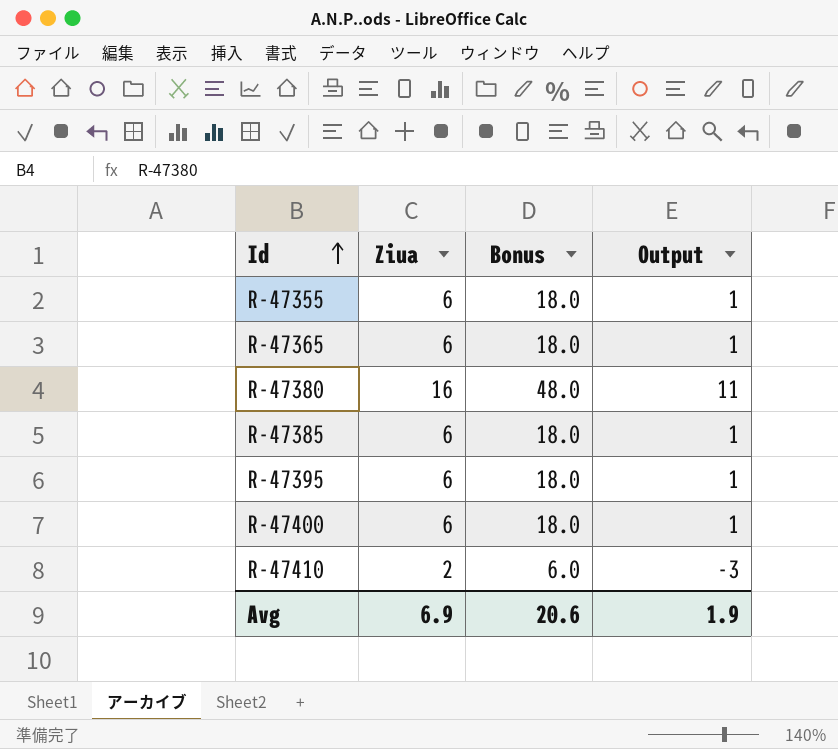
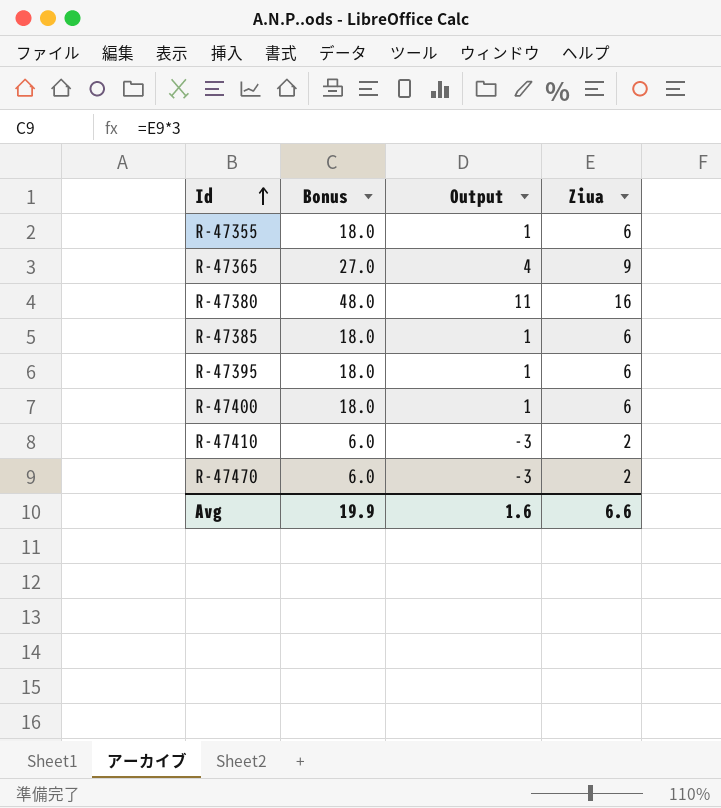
column Ziua | position: 2 -> 4
R-47365 | Bonus: 18.0 -> 27.0
R-47365 | Output: 1 -> 4
R-47365 | Ziua: 6 -> 9
row R-47470: none -> 6.0 | -3 | 2
Avg | Bonus: 20.6 -> 19.9
Avg | Output: 1.9 -> 1.6
Avg | Ziua: 6.9 -> 6.6

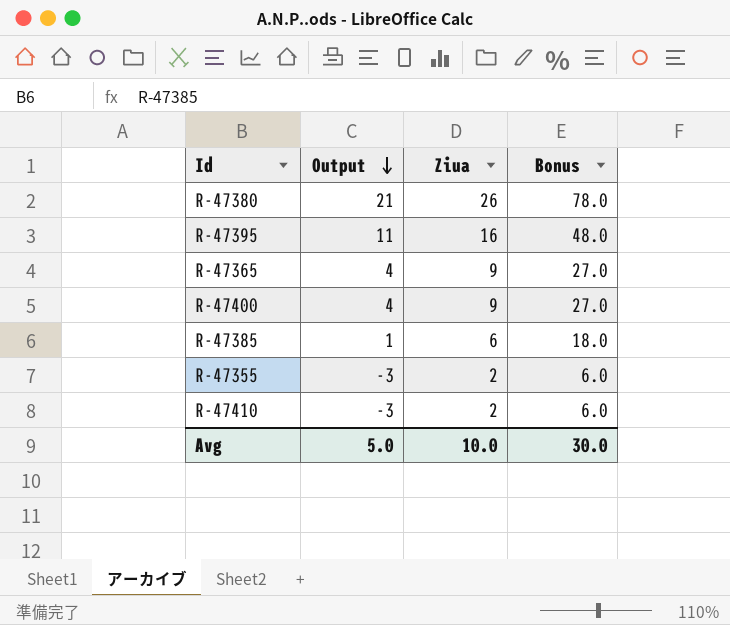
row order: Id ascending -> Output descending
column Bonus | position: 2 -> 4
row R-47470: 6.0 | -3 | 2 -> none
R-47380 | Output: 11 -> 21
R-47380 | Ziua: 16 -> 26
R-47380 | Bonus: 48.0 -> 78.0
R-47395 | Output: 1 -> 11
R-47395 | Ziua: 6 -> 16
R-47395 | Bonus: 18.0 -> 48.0
R-47400 | Output: 1 -> 4
R-47400 | Ziua: 6 -> 9
R-47400 | Bonus: 18.0 -> 27.0
R-47355 | Output: 1 -> -3
R-47355 | Ziua: 6 -> 2
R-47355 | Bonus: 18.0 -> 6.0
Avg | Output: 1.6 -> 5.0
Avg | Ziua: 6.6 -> 10.0
Avg | Bonus: 19.9 -> 30.0

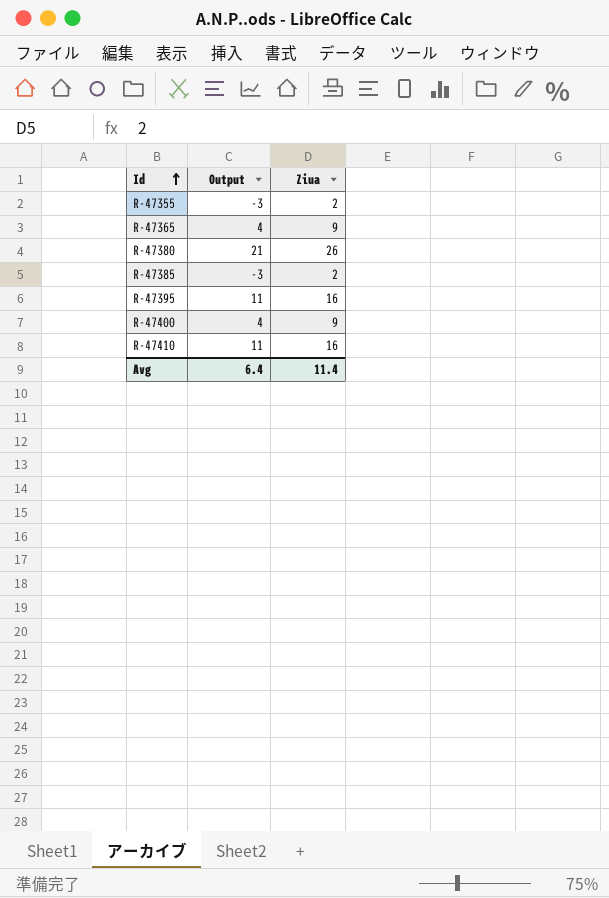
row order: Output descending -> Id ascending
column Bonus | formula: [Ziua] * 3 -> none
R-47385 | Output: 1 -> -3
R-47385 | Ziua: 6 -> 2
R-47410 | Output: -3 -> 11
R-47410 | Ziua: 2 -> 16
Avg | Output: 5.0 -> 6.4
Avg | Ziua: 10.0 -> 11.4

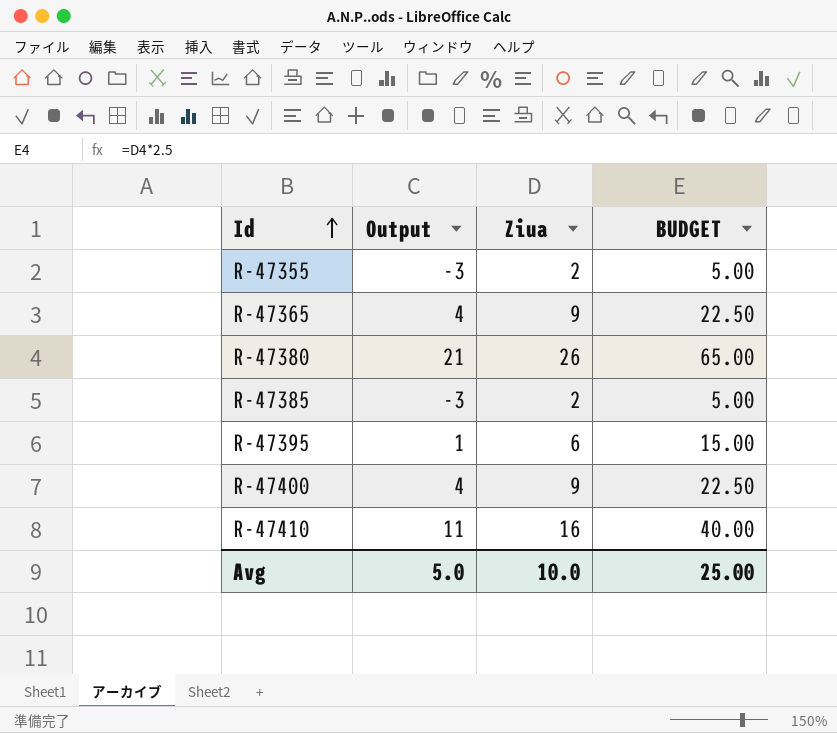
column BUDGET | formula: none -> [Ziua] * 2.5
R-47395 | Output: 11 -> 1
R-47395 | Ziua: 16 -> 6
Avg | Output: 6.4 -> 5.0
Avg | Ziua: 11.4 -> 10.0

